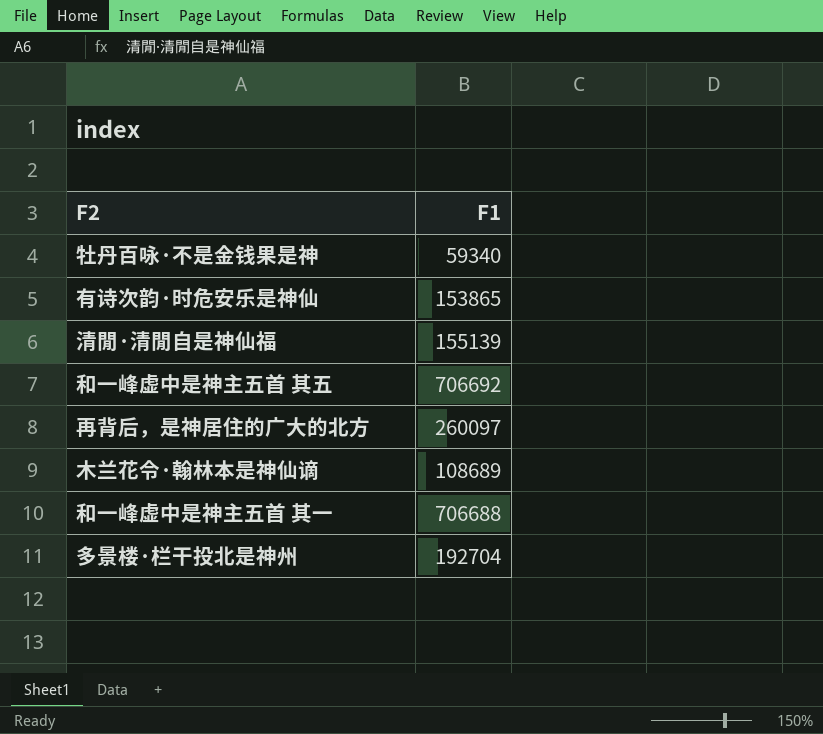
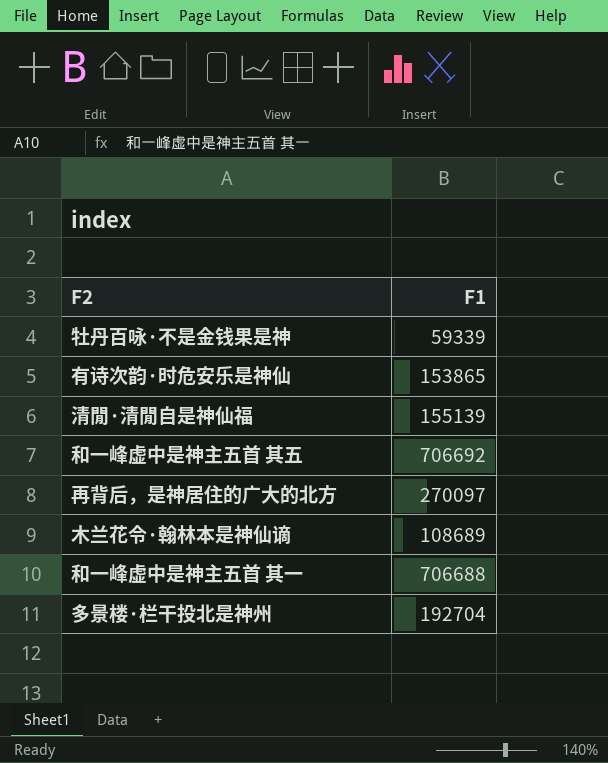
牡丹百咏·不是金钱果是神 | F1: 59340 -> 59339
再背后，是神居住的广大的北方 | F1: 260097 -> 270097

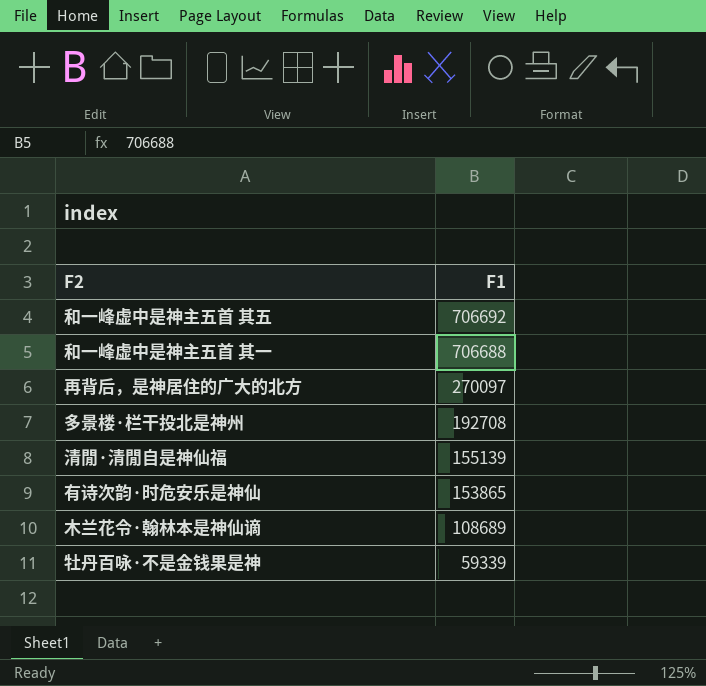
row order: none -> F1 descending
多景楼·栏干投北是神州 | F1: 192704 -> 192708

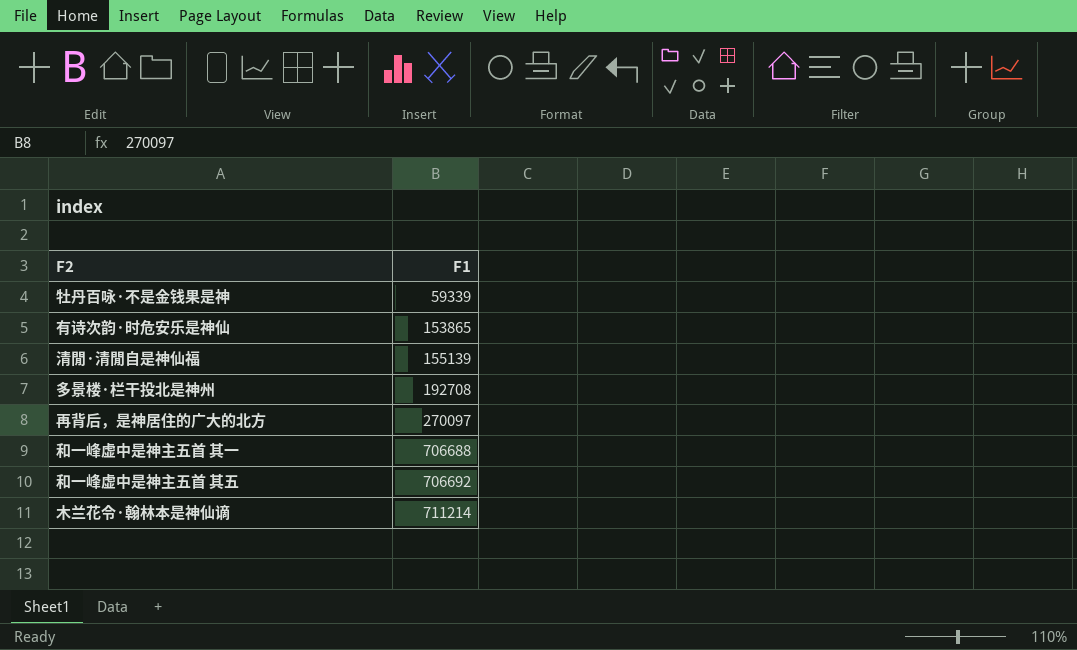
row order: F1 descending -> F1 ascending
木兰花令·翰林本是神仙谪 | F1: 108689 -> 711214

